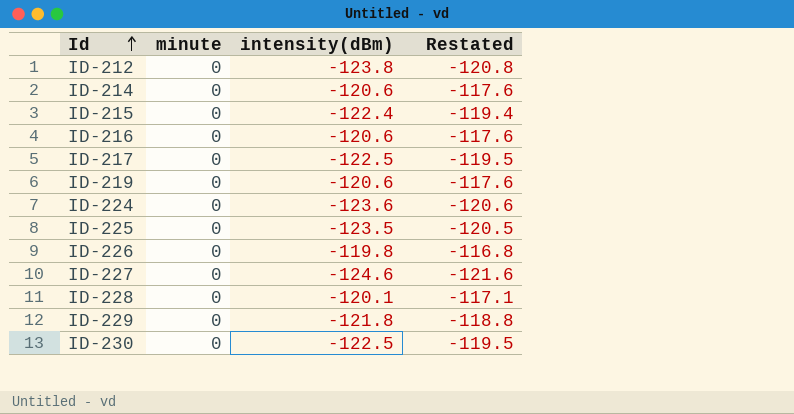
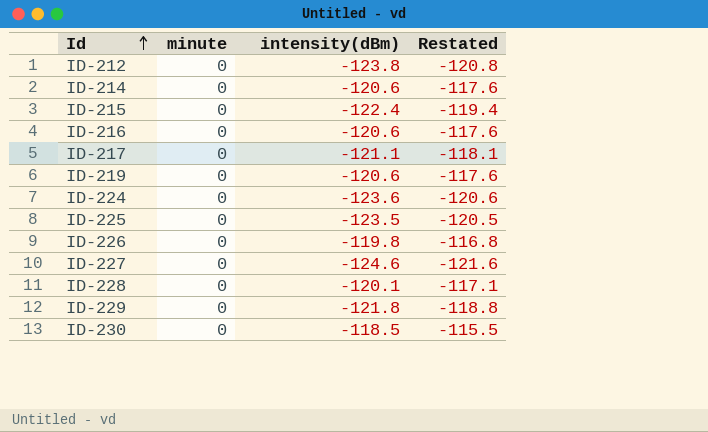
ID-217 | intensity(dBm): -122.5 -> -121.1
ID-217 | Restated: -119.5 -> -118.1
ID-230 | intensity(dBm): -122.5 -> -118.5
ID-230 | Restated: -119.5 -> -115.5

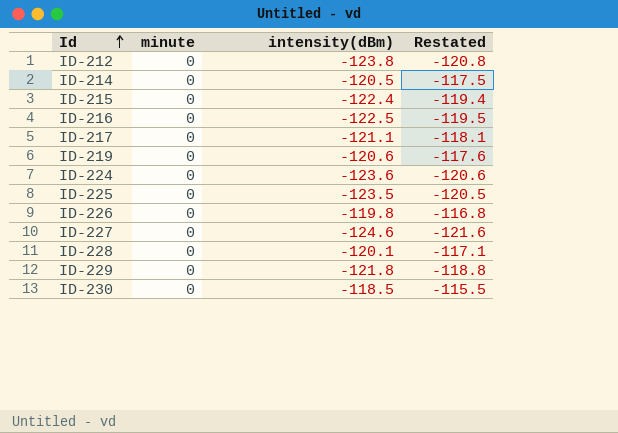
ID-214 | intensity(dBm): -120.6 -> -120.5
ID-214 | Restated: -117.6 -> -117.5
ID-216 | intensity(dBm): -120.6 -> -122.5
ID-216 | Restated: -117.6 -> -119.5

